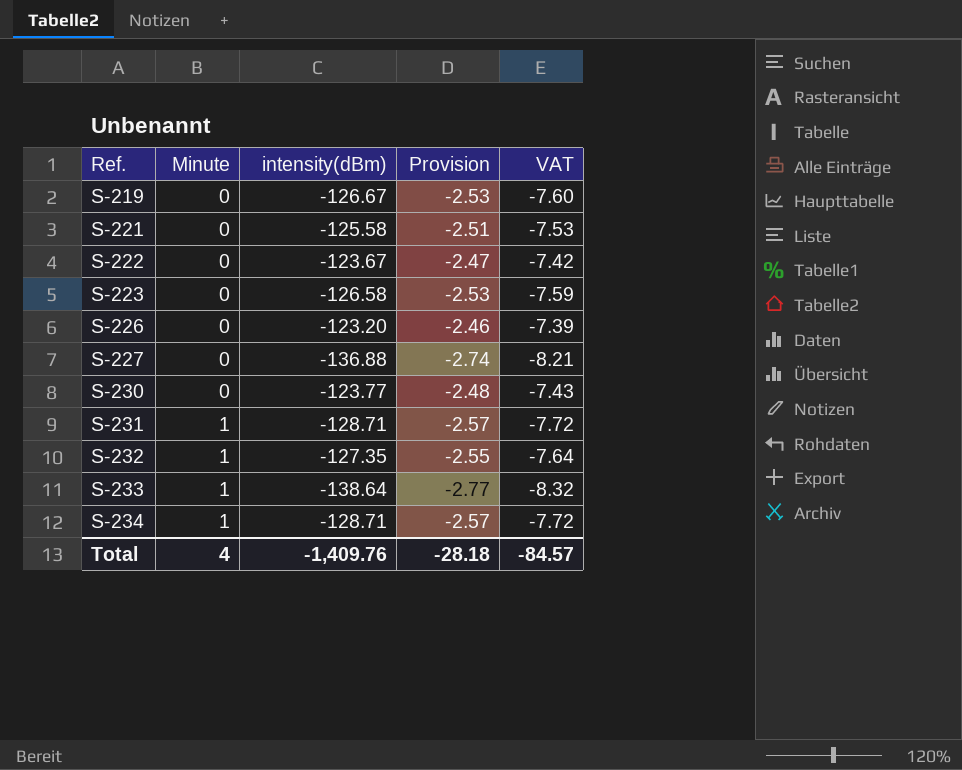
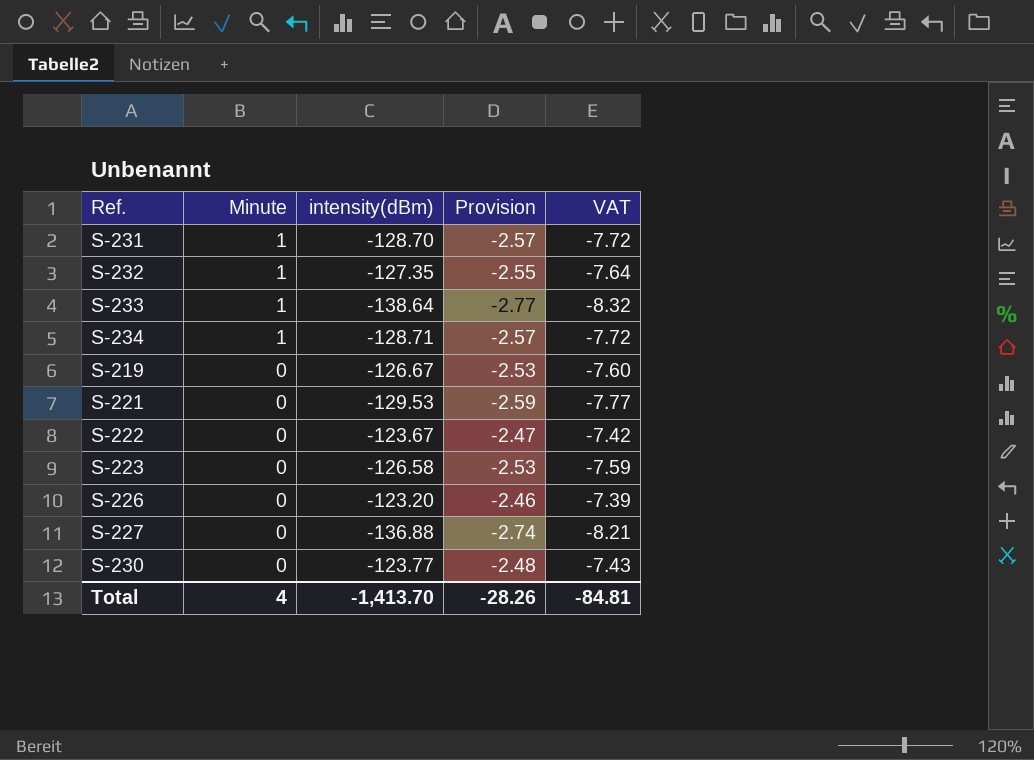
row order: Ref. ascending -> Minute descending
S-231 | intensity(dBm): -128.71 -> -128.70
S-221 | intensity(dBm): -125.58 -> -129.53
S-221 | Provision: -2.51 -> -2.59
S-221 | VAT: -7.53 -> -7.77
Total | intensity(dBm): -1,409.76 -> -1,413.70
Total | Provision: -28.18 -> -28.26
Total | VAT: -84.57 -> -84.81

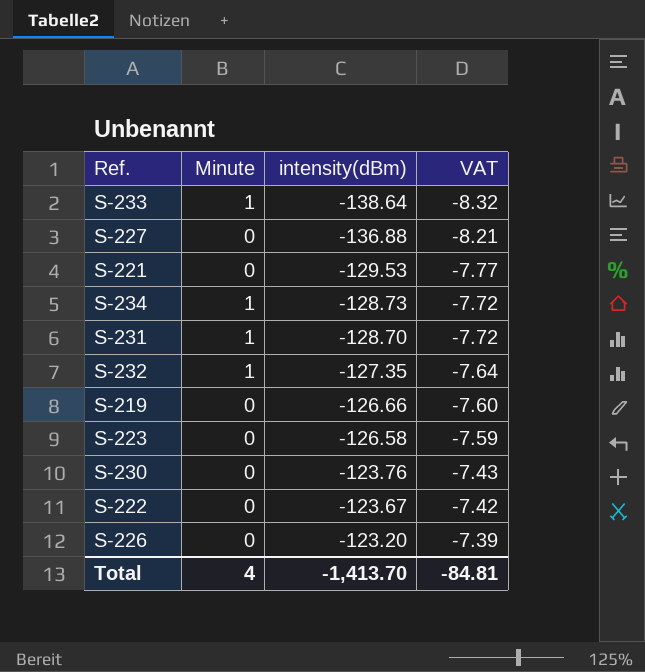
row order: Minute descending -> intensity(dBm) ascending
column Provision | formula: [intensity(dBm)] * 0.02 -> none
S-234 | intensity(dBm): -128.71 -> -128.73
S-219 | intensity(dBm): -126.67 -> -126.66
S-230 | intensity(dBm): -123.77 -> -123.76

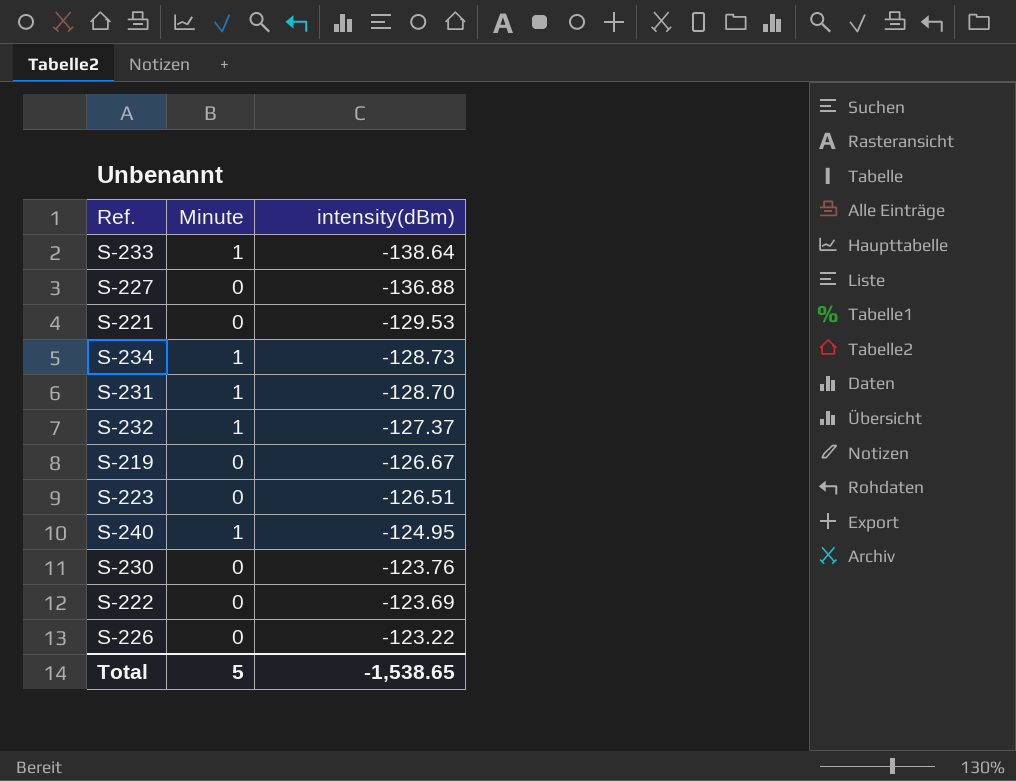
column VAT | formula: [intensity(dBm)] * 0.06 -> none
S-232 | intensity(dBm): -127.35 -> -127.37
S-219 | intensity(dBm): -126.66 -> -126.67
S-223 | intensity(dBm): -126.58 -> -126.51
row S-240: none -> 1 | -124.95
S-222 | intensity(dBm): -123.67 -> -123.69
S-226 | intensity(dBm): -123.20 -> -123.22
Total | Minute: 4 -> 5
Total | intensity(dBm): -1,413.70 -> -1,538.65

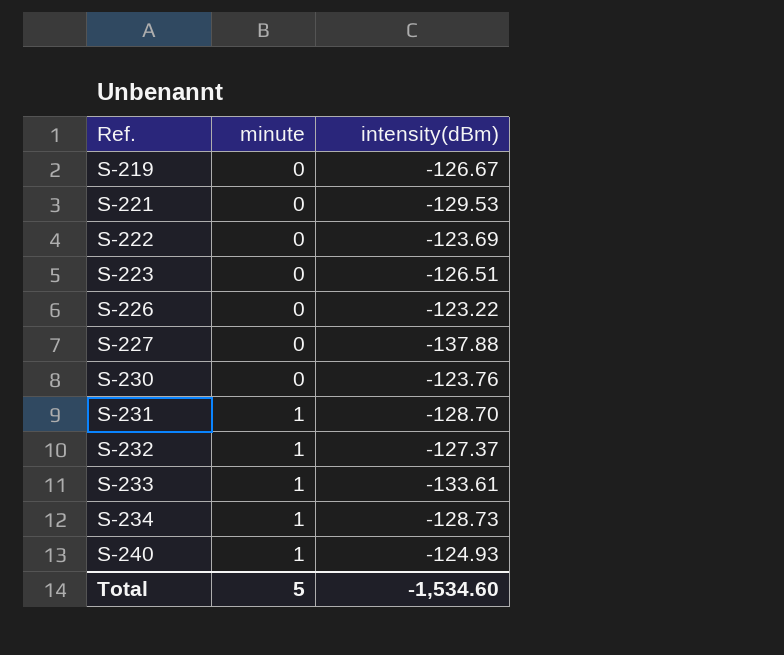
row order: intensity(dBm) ascending -> Ref. ascending
column name: Minute -> minute
S-227 | intensity(dBm): -136.88 -> -137.88
S-233 | intensity(dBm): -138.64 -> -133.61
S-240 | intensity(dBm): -124.95 -> -124.93
Total | intensity(dBm): -1,538.65 -> -1,534.60

